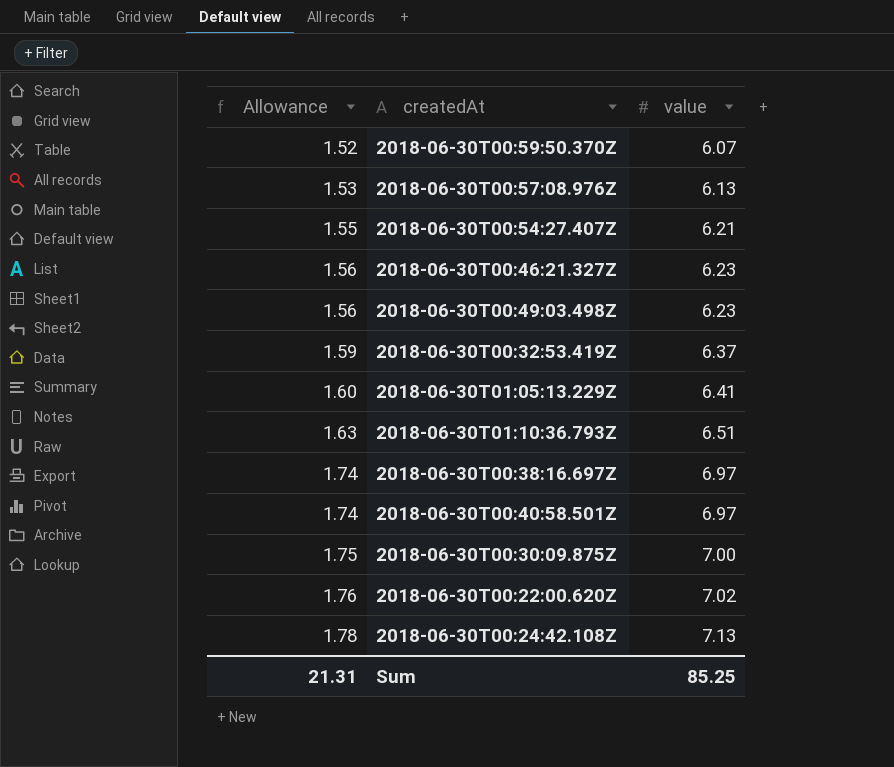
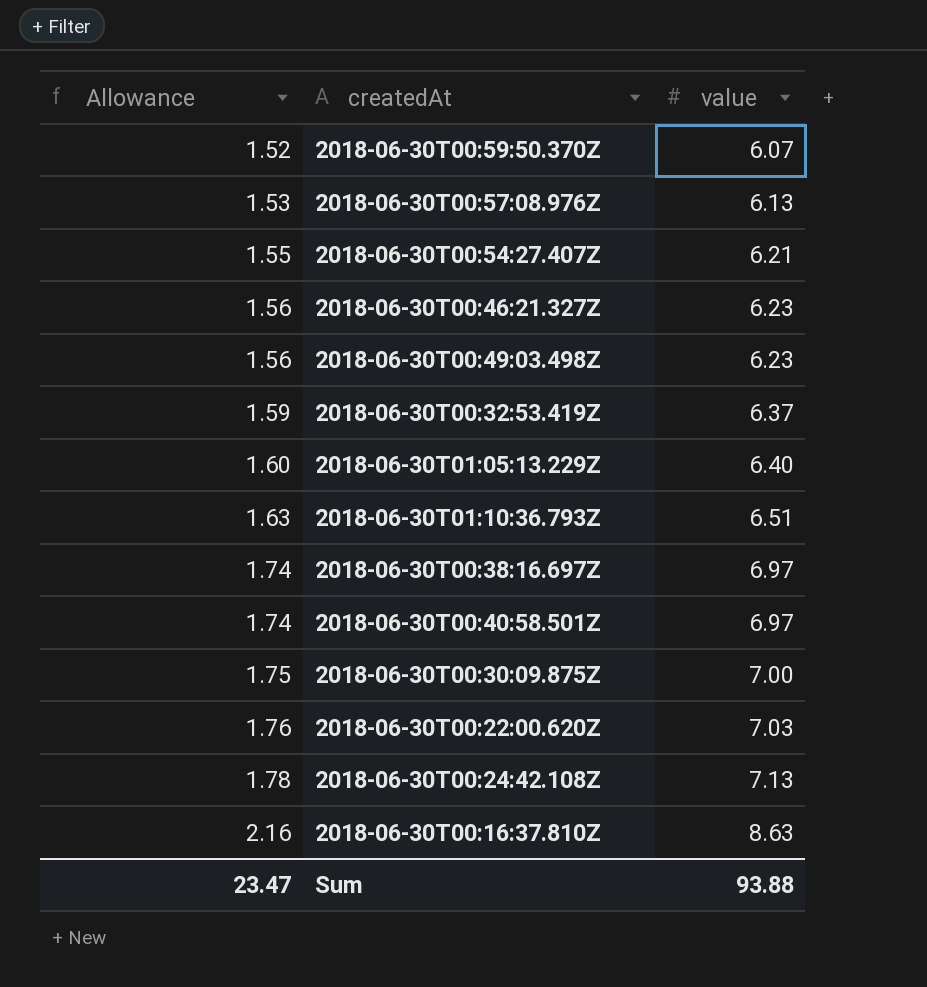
2018-06-30T01:05:13.229Z | value: 6.41 -> 6.40
2018-06-30T00:22:00.620Z | value: 7.02 -> 7.03
row 2018-06-30T00:16:37.810Z: none -> 2.16 | 8.63
Sum | Allowance: 21.31 -> 23.47
Sum | value: 85.25 -> 93.88

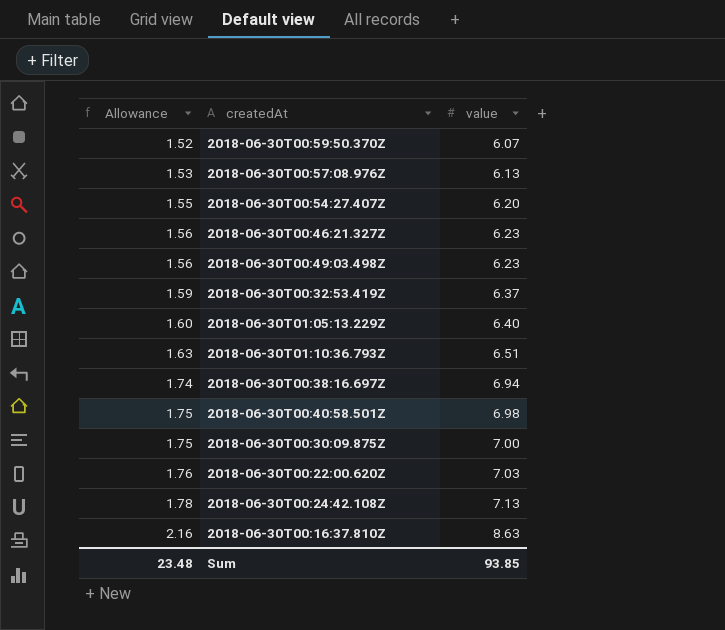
2018-06-30T00:54:27.407Z | value: 6.21 -> 6.20
2018-06-30T00:38:16.697Z | value: 6.97 -> 6.94
2018-06-30T00:40:58.501Z | Allowance: 1.74 -> 1.75
2018-06-30T00:40:58.501Z | value: 6.97 -> 6.98
Sum | Allowance: 23.47 -> 23.48
Sum | value: 93.88 -> 93.85

